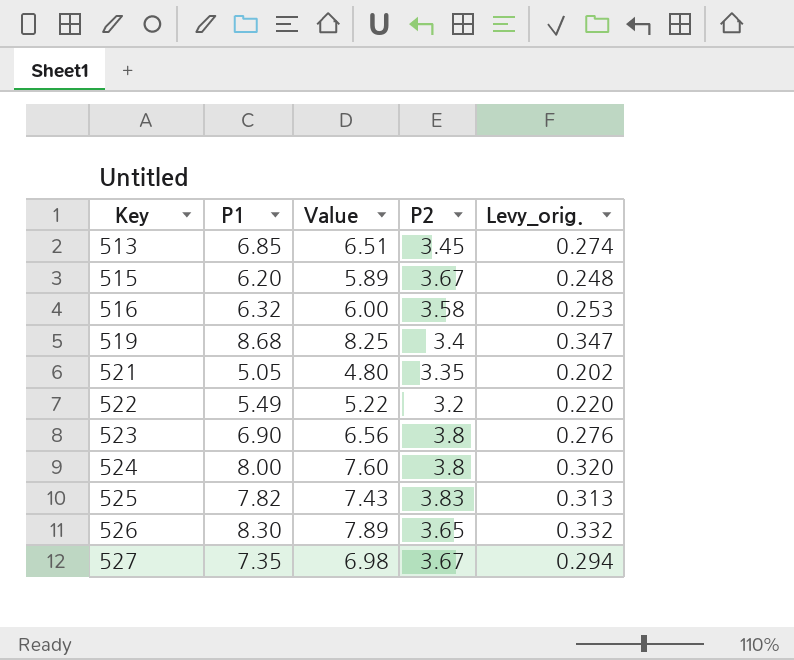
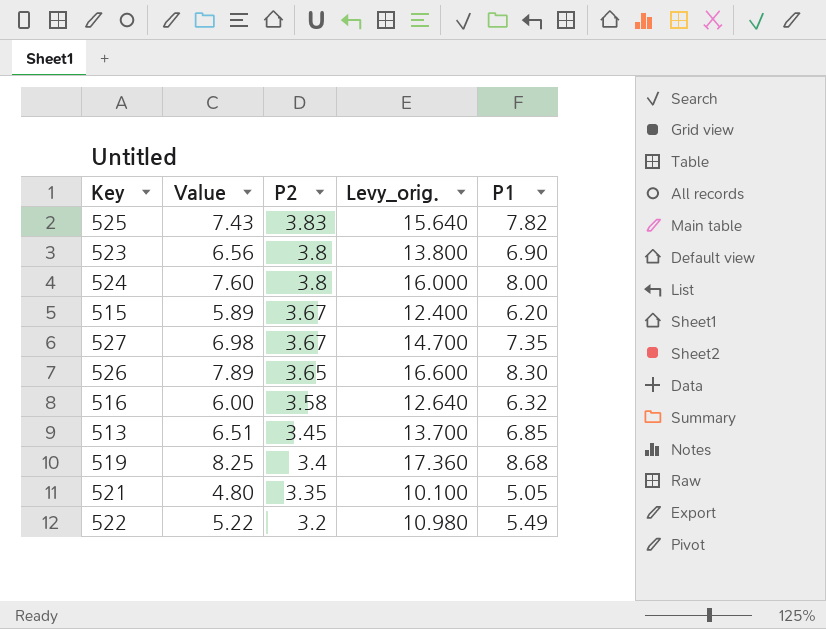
row order: Key ascending -> P2 descending
column Levy_orig. | formula: [P1] * 0.04 -> [P1] * 2
column P1 | position: 2 -> 5

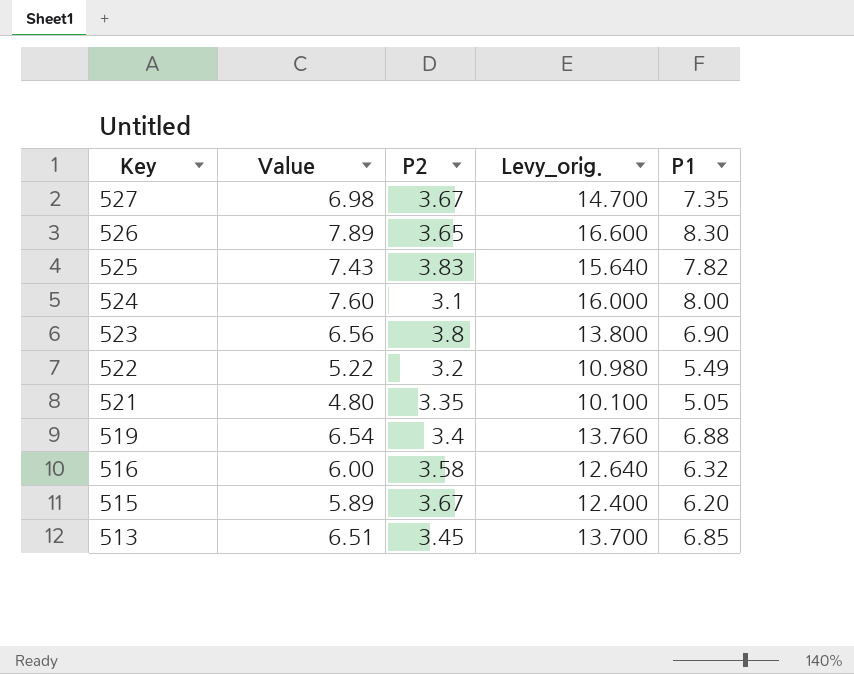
row order: P2 descending -> Key descending
524 | P2: 3.8 -> 3.1
519 | Value: 8.25 -> 6.54
519 | Levy_orig.: 17.360 -> 13.760
519 | P1: 8.68 -> 6.88

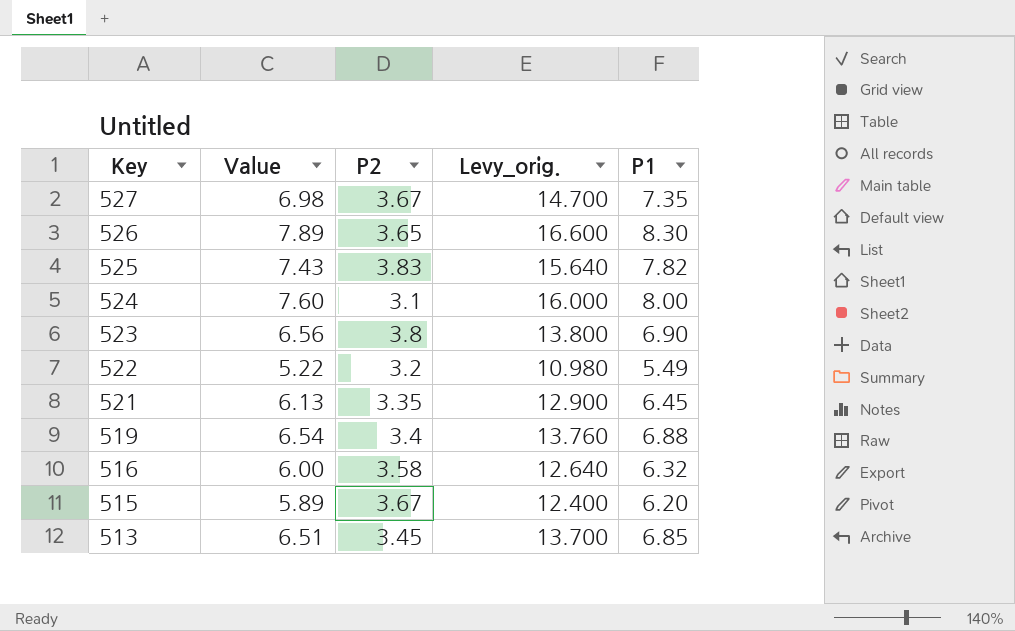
521 | Value: 4.80 -> 6.13
521 | Levy_orig.: 10.100 -> 12.900
521 | P1: 5.05 -> 6.45

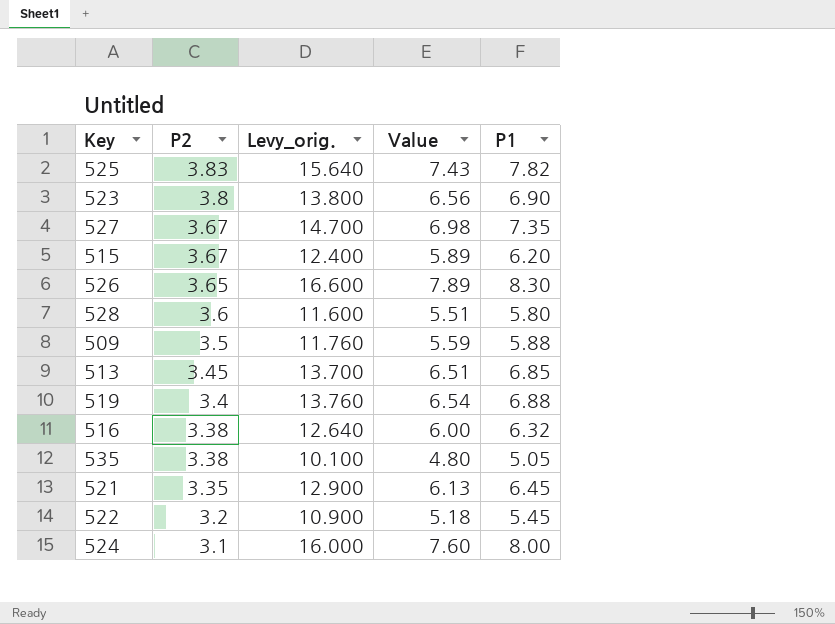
row order: Key descending -> P2 descending
column Value | position: 2 -> 4
row 528: none -> 3.6 | 11.600 | 5.51 | 5.80
row 509: none -> 3.5 | 11.760 | 5.59 | 5.88
516 | P2: 3.58 -> 3.38
row 535: none -> 3.38 | 10.100 | 4.80 | 5.05
522 | Levy_orig.: 10.980 -> 10.900
522 | Value: 5.22 -> 5.18
522 | P1: 5.49 -> 5.45

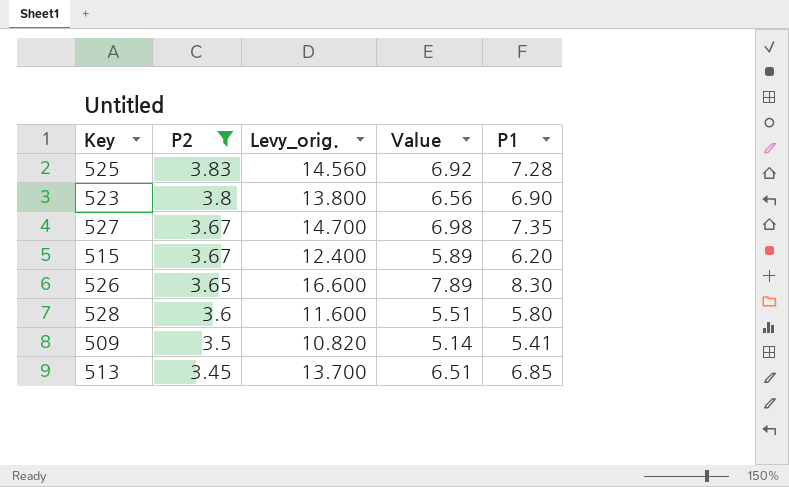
filter: none -> P2 >= 3.45
525 | Levy_orig.: 15.640 -> 14.560
525 | Value: 7.43 -> 6.92
525 | P1: 7.82 -> 7.28
509 | Levy_orig.: 11.760 -> 10.820
509 | Value: 5.59 -> 5.14
509 | P1: 5.88 -> 5.41

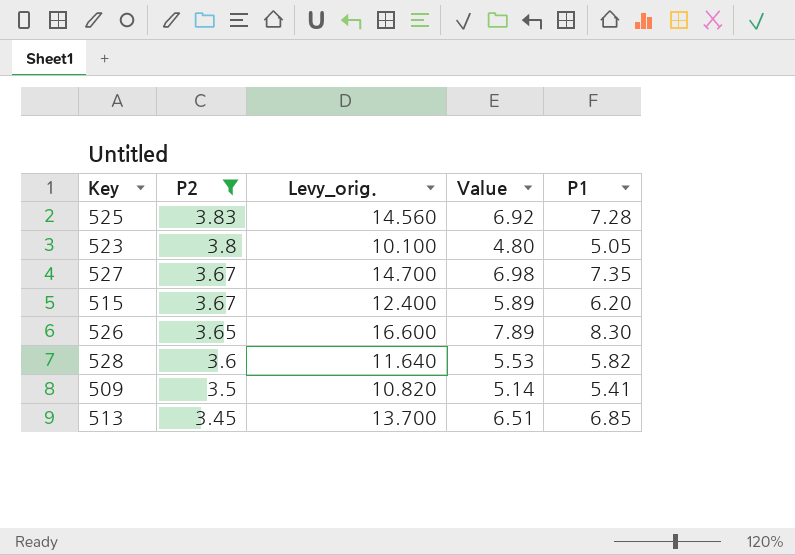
523 | Levy_orig.: 13.800 -> 10.100
523 | Value: 6.56 -> 4.80
523 | P1: 6.90 -> 5.05
528 | Levy_orig.: 11.600 -> 11.640
528 | Value: 5.51 -> 5.53
528 | P1: 5.80 -> 5.82

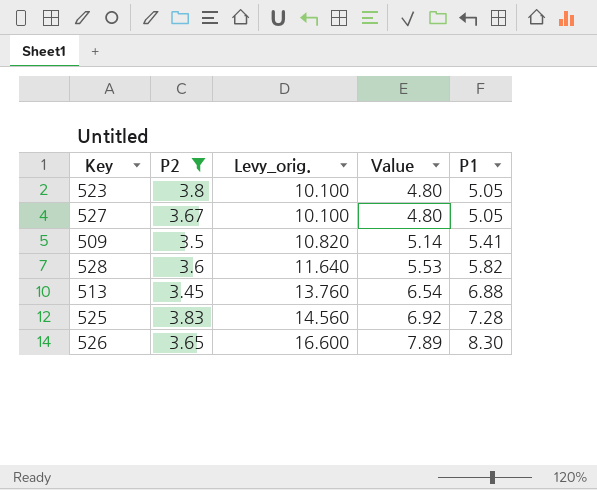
row order: P2 descending -> Levy_orig. ascending
row 515: 3.67 | 12.400 | 5.89 | 6.20 -> none
527 | Levy_orig.: 14.700 -> 10.100
527 | Value: 6.98 -> 4.80
527 | P1: 7.35 -> 5.05
513 | Levy_orig.: 13.700 -> 13.760
513 | Value: 6.51 -> 6.54
513 | P1: 6.85 -> 6.88

